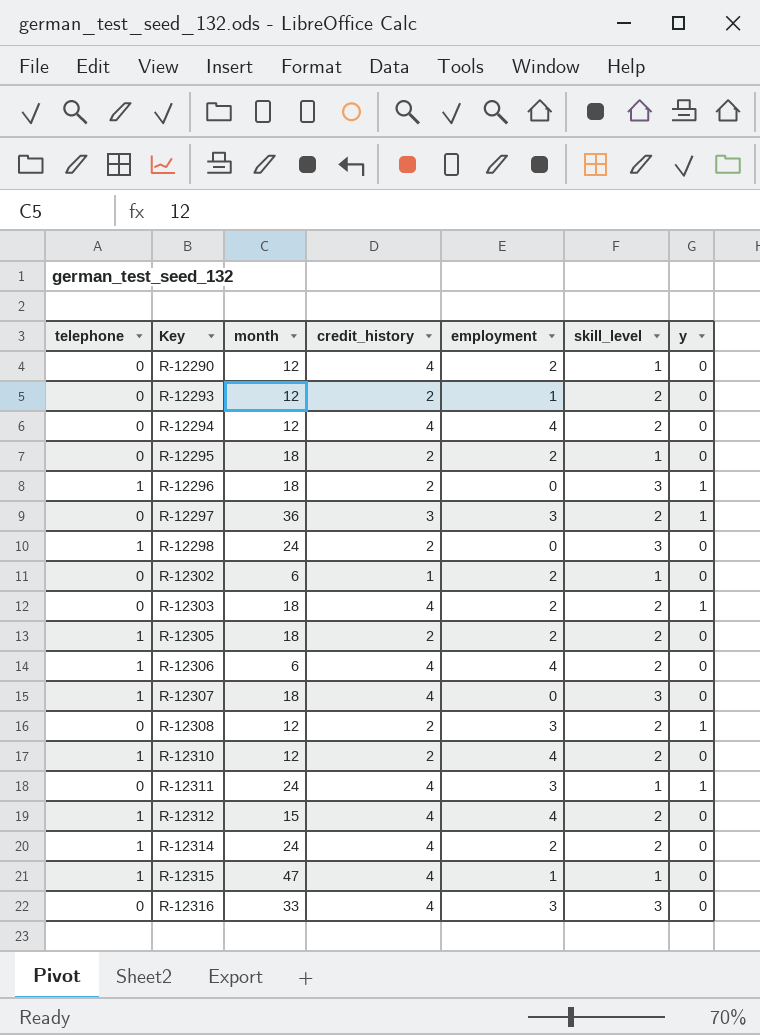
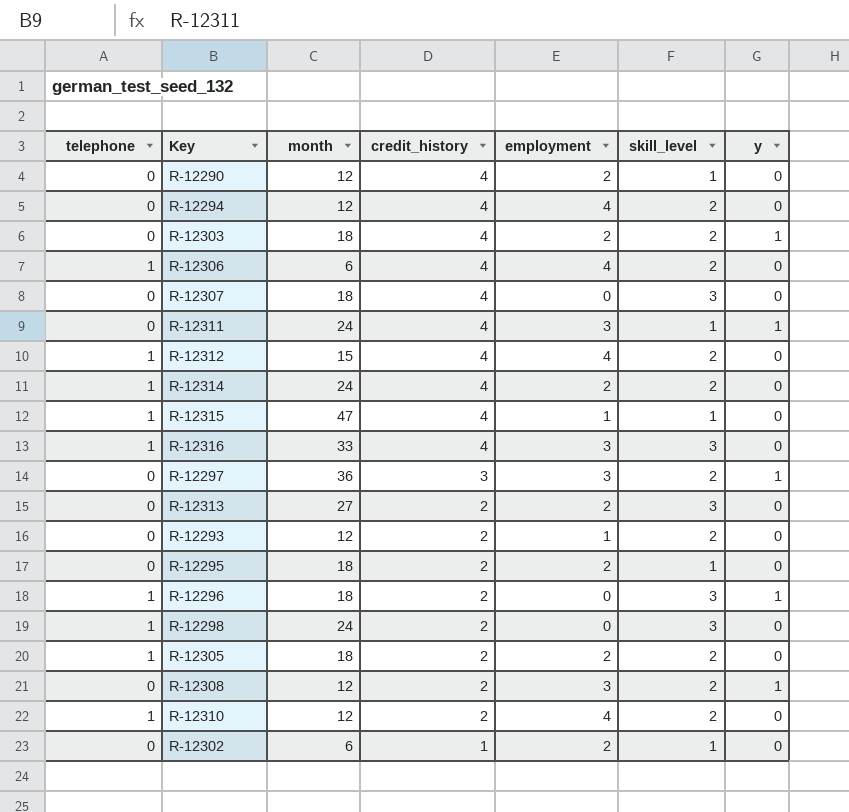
row order: Key ascending -> credit_history descending
R-12307 | telephone: 1 -> 0
R-12316 | telephone: 0 -> 1
row R-12313: none -> 0 | 27 | 2 | 2 | 3 | 0

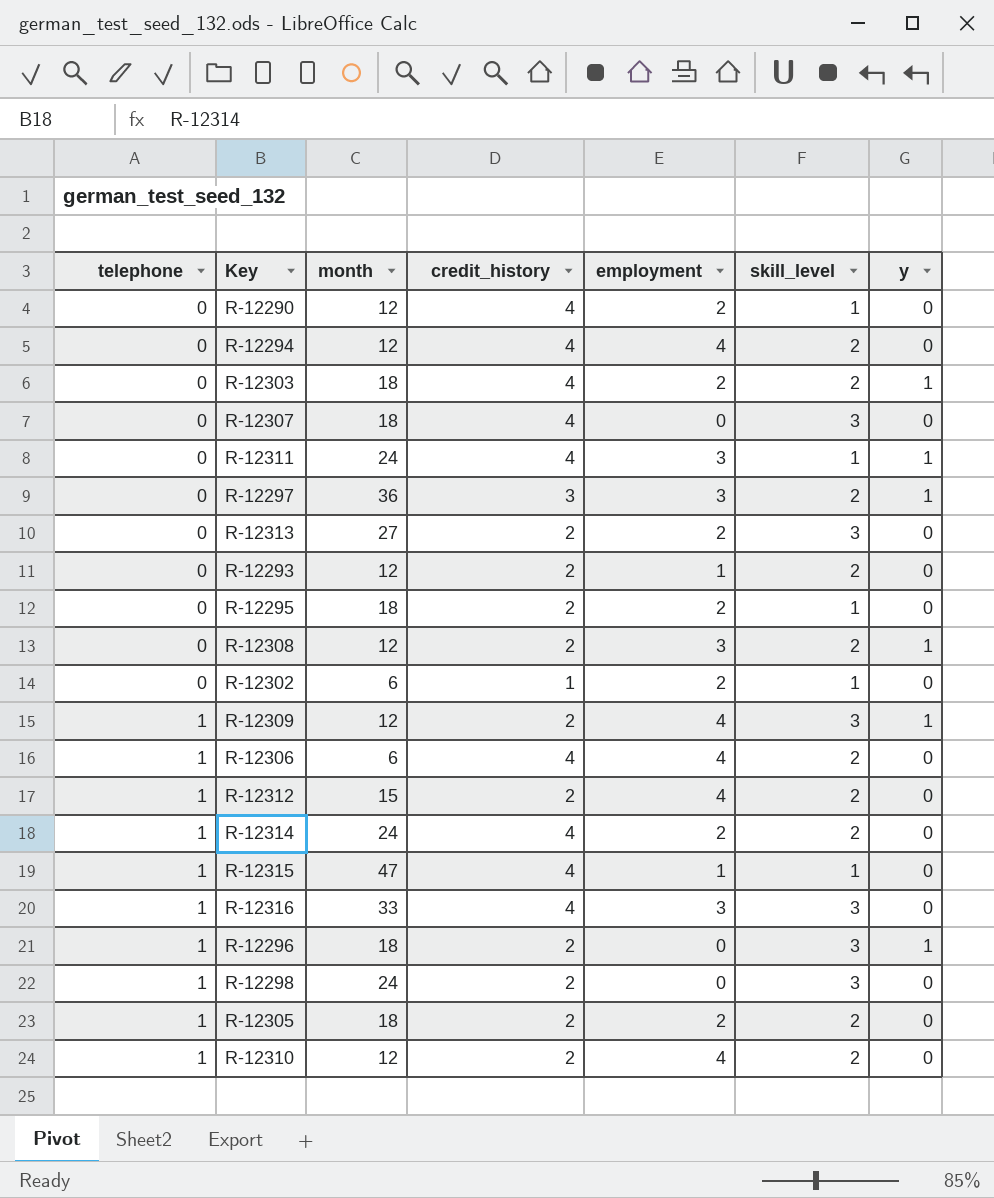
row order: credit_history descending -> telephone ascending
row R-12309: none -> 1 | 12 | 2 | 4 | 3 | 1
R-12312 | credit_history: 4 -> 2

